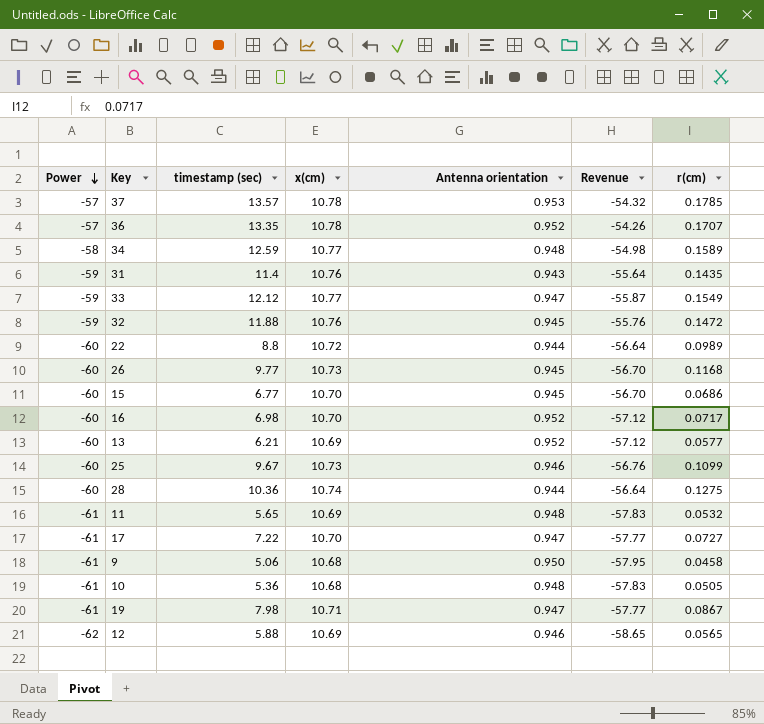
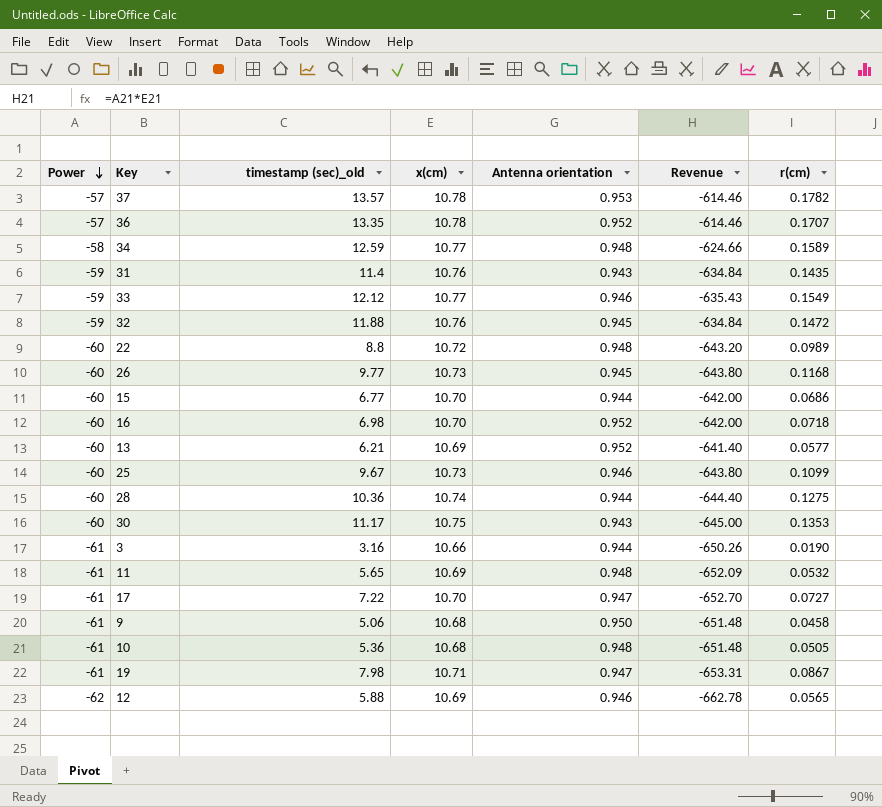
column name: timestamp (sec) -> timestamp (sec)_old
column Revenue | formula: [Power] * [Antenna orientation] -> [Power] * [x(cm)]
37 | r(cm): 0.1785 -> 0.1782
33 | Antenna orientation: 0.947 -> 0.946
22 | Antenna orientation: 0.944 -> 0.948
15 | Antenna orientation: 0.945 -> 0.944
16 | r(cm): 0.0717 -> 0.0718
row 30: none -> -60 | 11.17 | 10.75 | 0.943 | -645.00 | 0.1353
row 3: none -> -61 | 3.16 | 10.66 | 0.944 | -650.26 | 0.0190

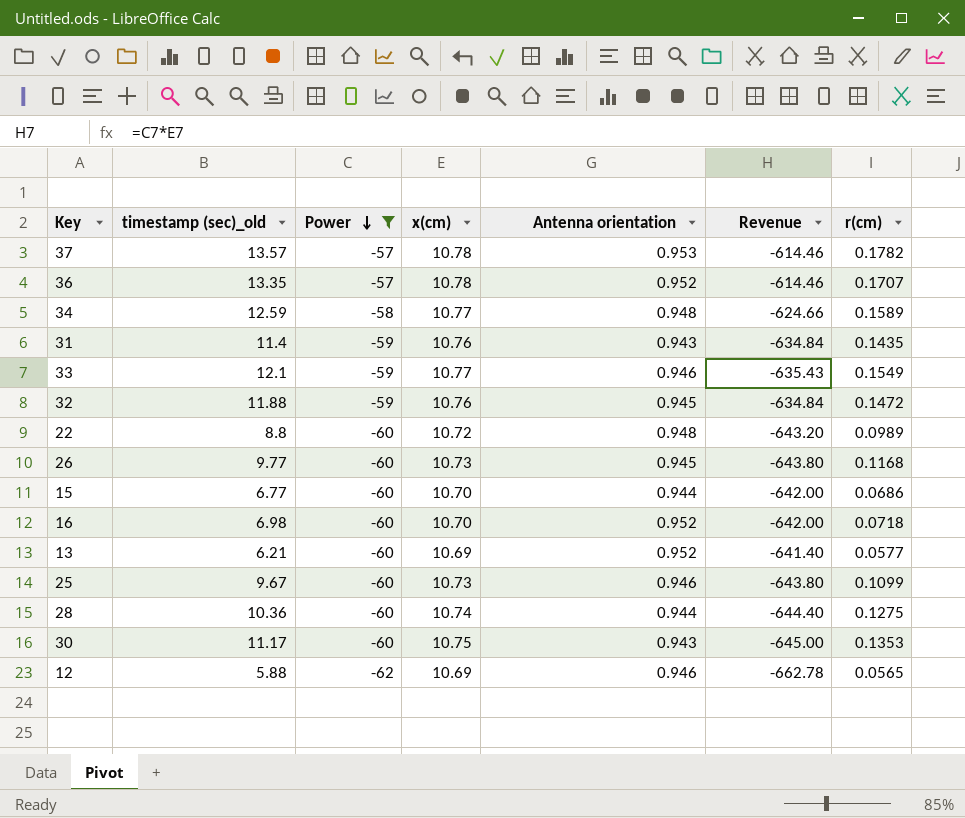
filter: none -> Power != -61
column Power | position: 1 -> 3
33 | timestamp (sec)_old: 12.12 -> 12.1

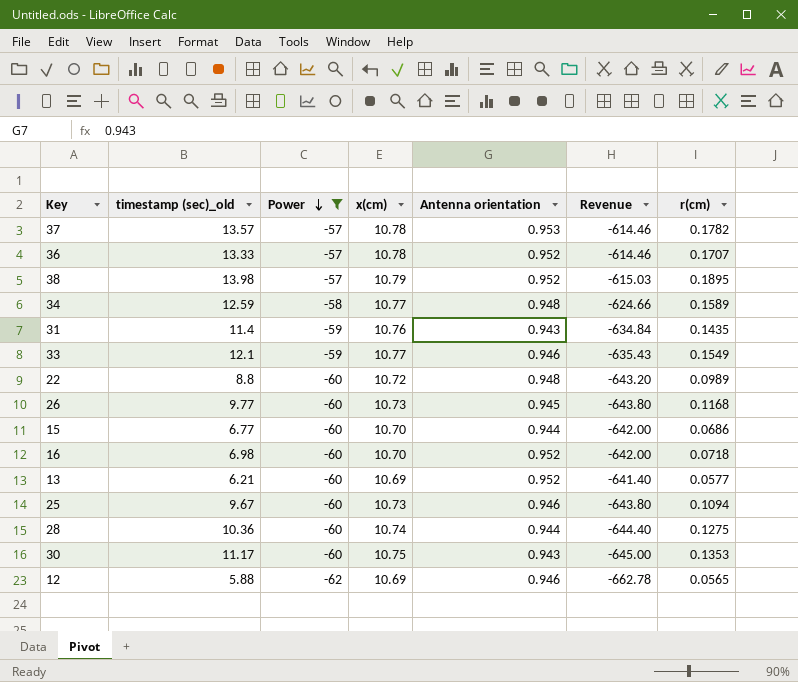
row 32: 11.88 | -59 | 10.76 | 0.945 | -634.84 | 0.1472 -> none
36 | timestamp (sec)_old: 13.35 -> 13.33
row 38: none -> 13.98 | -57 | 10.79 | 0.952 | -615.03 | 0.1895
25 | r(cm): 0.1099 -> 0.1094

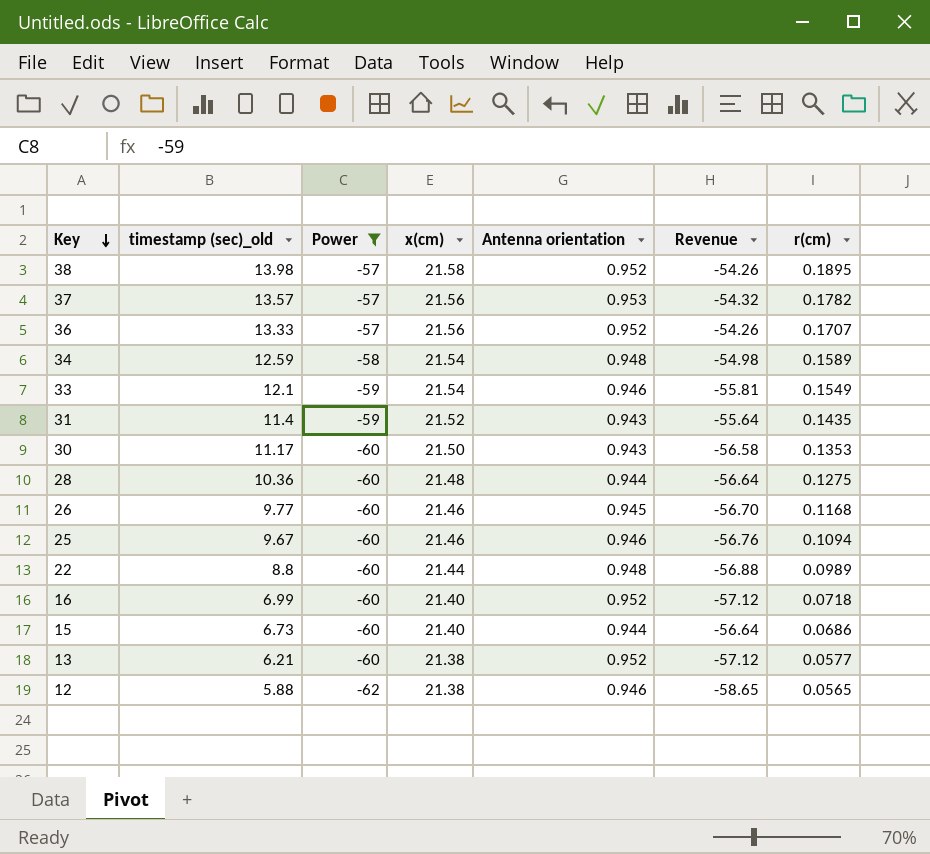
row order: Power descending -> Key descending
column Revenue | formula: [Power] * [x(cm)] -> [Power] * [Antenna orientation]
38 | x(cm): 10.79 -> 21.58
37 | x(cm): 10.78 -> 21.56
36 | x(cm): 10.78 -> 21.56
34 | x(cm): 10.77 -> 21.54
33 | x(cm): 10.77 -> 21.54
31 | x(cm): 10.76 -> 21.52
30 | x(cm): 10.75 -> 21.50
28 | x(cm): 10.74 -> 21.48
26 | x(cm): 10.73 -> 21.46
25 | x(cm): 10.73 -> 21.46
22 | x(cm): 10.72 -> 21.44
16 | timestamp (sec)_old: 6.98 -> 6.99
16 | x(cm): 10.70 -> 21.40
15 | timestamp (sec)_old: 6.77 -> 6.73
15 | x(cm): 10.70 -> 21.40
13 | x(cm): 10.69 -> 21.38
12 | x(cm): 10.69 -> 21.38

